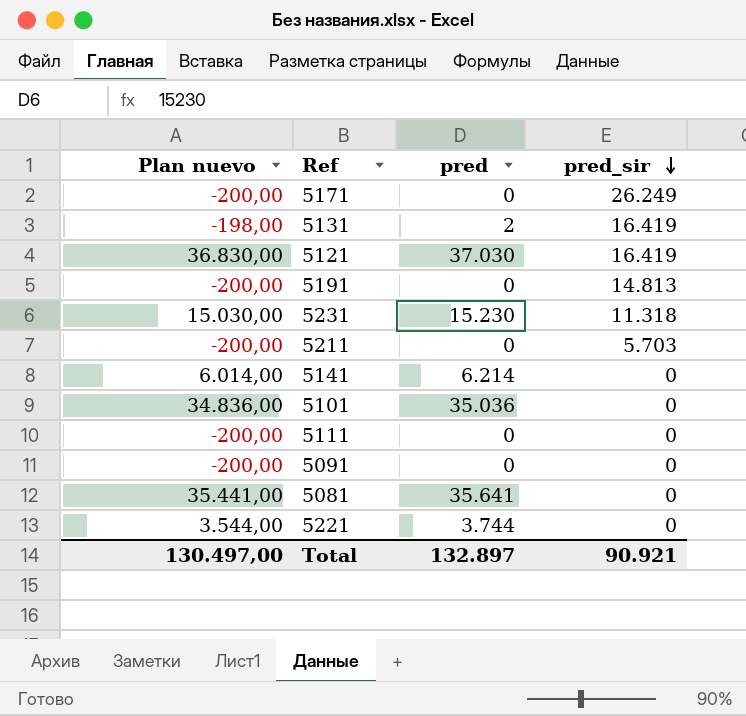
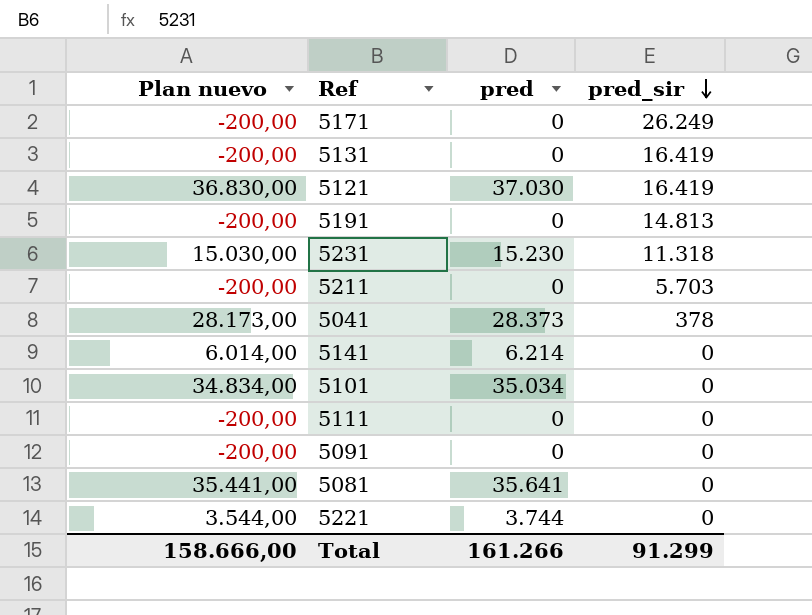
5131 | Plan nuevo: -198,00 -> -200,00
5131 | pred: 2 -> 0
row 5041: none -> 28.173,00 | 28.373 | 378
5101 | Plan nuevo: 34.836,00 -> 34.834,00
5101 | pred: 35.036 -> 35.034
Total | Plan nuevo: 130.497,00 -> 158.666,00
Total | pred: 132.897 -> 161.266
Total | pred_sir: 90.921 -> 91.299

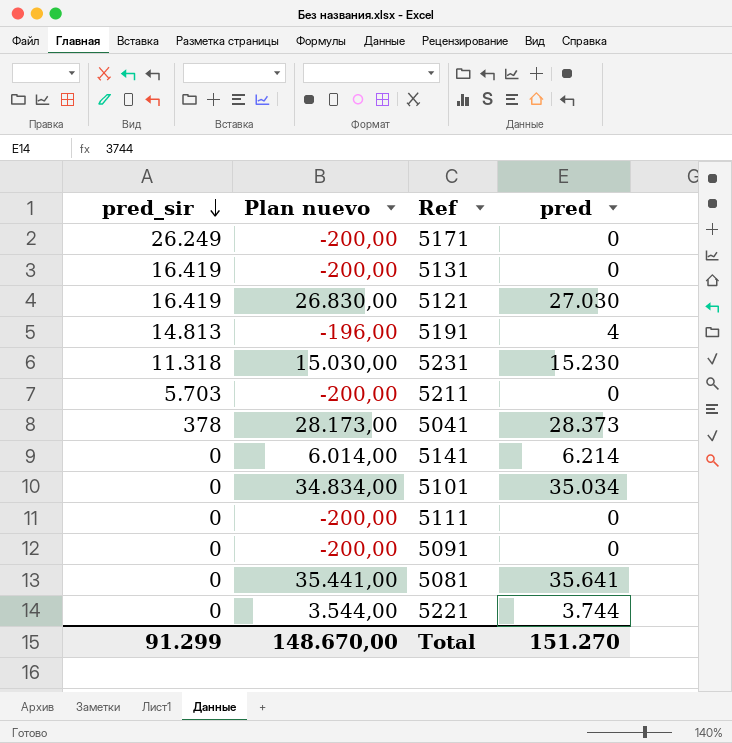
column pred_sir | position: 4 -> 1
5121 | Plan nuevo: 36.830,00 -> 26.830,00
5121 | pred: 37.030 -> 27.030
5191 | Plan nuevo: -200,00 -> -196,00
5191 | pred: 0 -> 4
Total | Plan nuevo: 158.666,00 -> 148.670,00
Total | pred: 161.266 -> 151.270

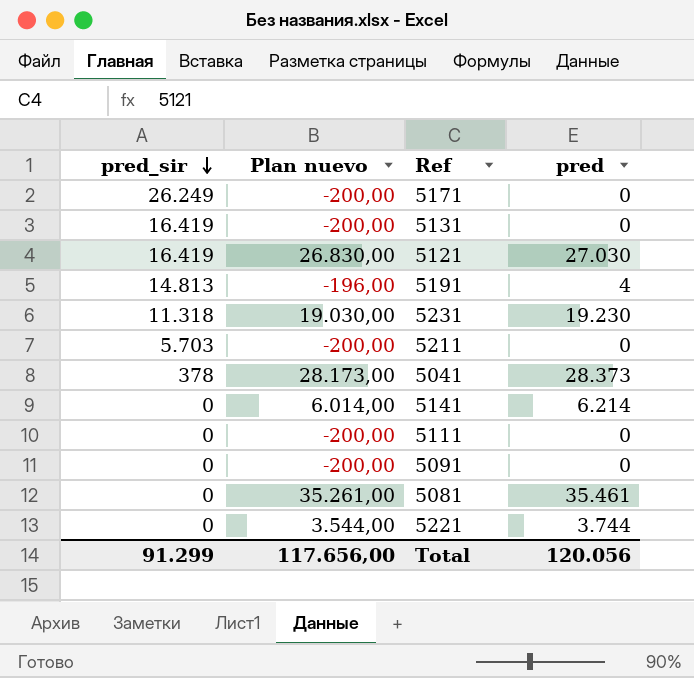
row 5101: 0 | 34.834,00 | 35.034 -> none
5231 | Plan nuevo: 15.030,00 -> 19.030,00
5231 | pred: 15.230 -> 19.230
5081 | Plan nuevo: 35.441,00 -> 35.261,00
5081 | pred: 35.641 -> 35.461
Total | Plan nuevo: 148.670,00 -> 117.656,00
Total | pred: 151.270 -> 120.056

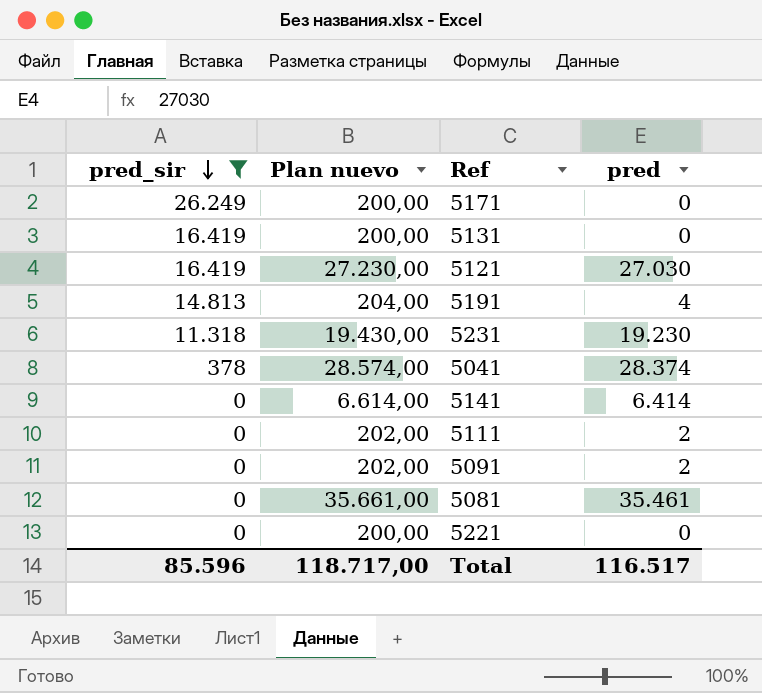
filter: none -> pred_sir != 5.703
column Plan nuevo | formula: [pred] - 200 -> [pred] + 200
5041 | pred: 28.373 -> 28.374
5141 | pred: 6.214 -> 6.414
5111 | pred: 0 -> 2
5091 | pred: 0 -> 2
5221 | pred: 3.744 -> 0
Total | pred_sir: 91.299 -> 85.596
Total | Plan nuevo: 117.656,00 -> 118.717,00
Total | pred: 120.056 -> 116.517

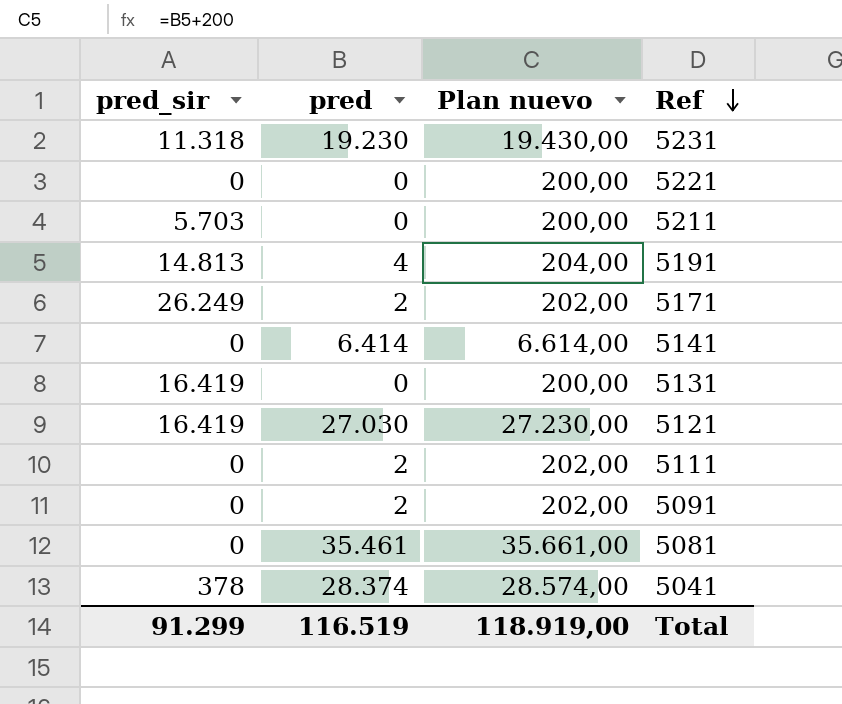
filter: pred_sir != 5.703 -> none
row order: pred_sir descending -> Ref descending
column pred | position: 4 -> 2
5171 | pred: 0 -> 2
5171 | Plan nuevo: 200,00 -> 202,00
Total | pred_sir: 85.596 -> 91.299
Total | pred: 116.517 -> 116.519
Total | Plan nuevo: 118.717,00 -> 118.919,00

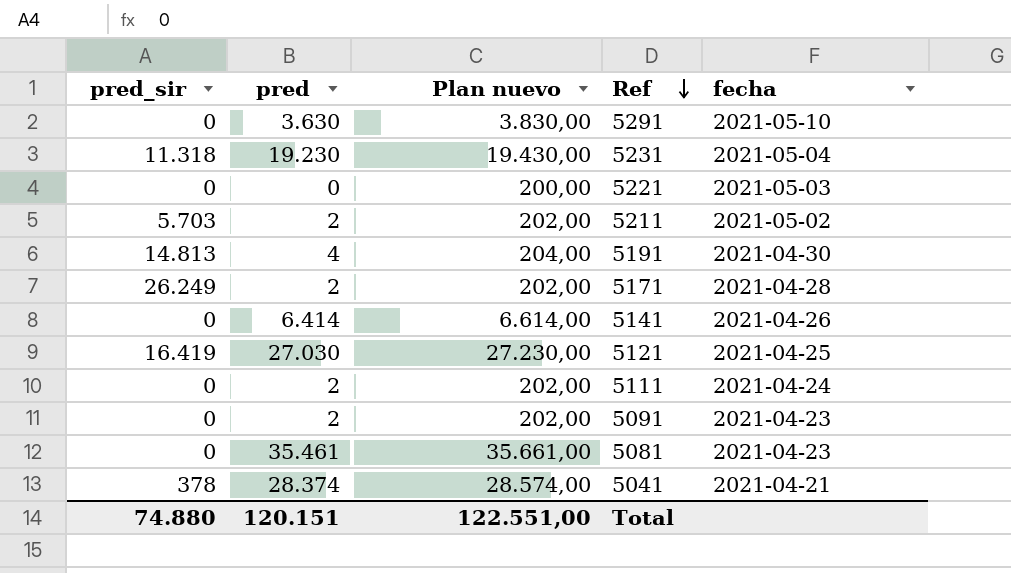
column fecha | position: none -> 5
row 5131: 16.419 | 0 | 200,00 -> none
row 5291: none -> 0 | 3.630 | 3.830,00 | 2021-05-10
5211 | pred: 0 -> 2
5211 | Plan nuevo: 200,00 -> 202,00
Total | pred_sir: 91.299 -> 74.880
Total | pred: 116.519 -> 120.151
Total | Plan nuevo: 118.919,00 -> 122.551,00

